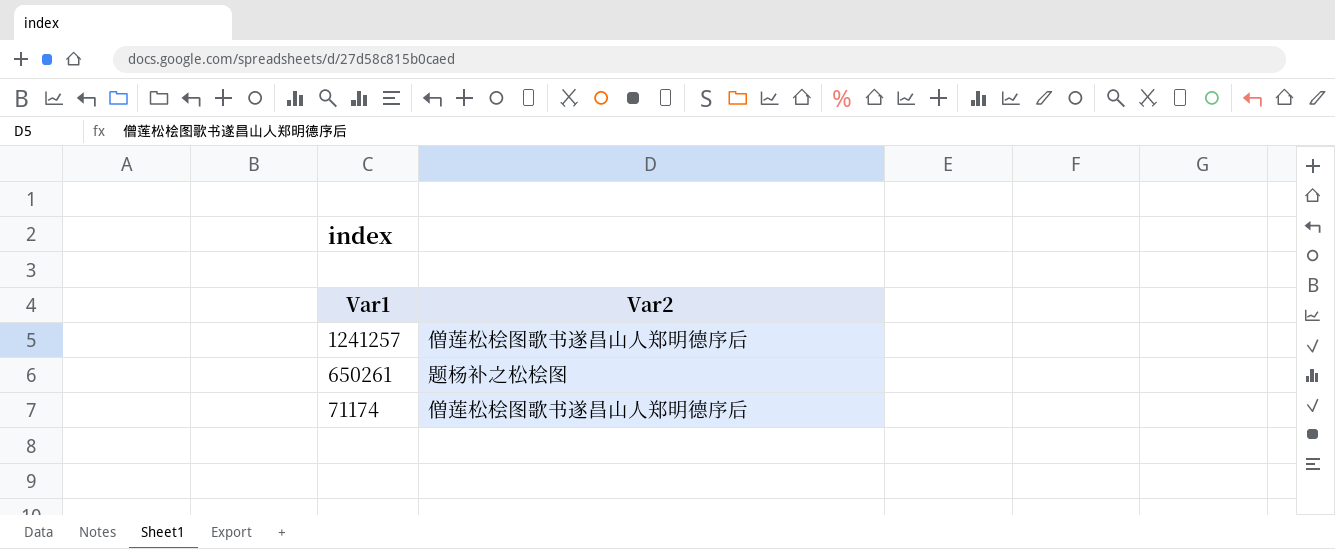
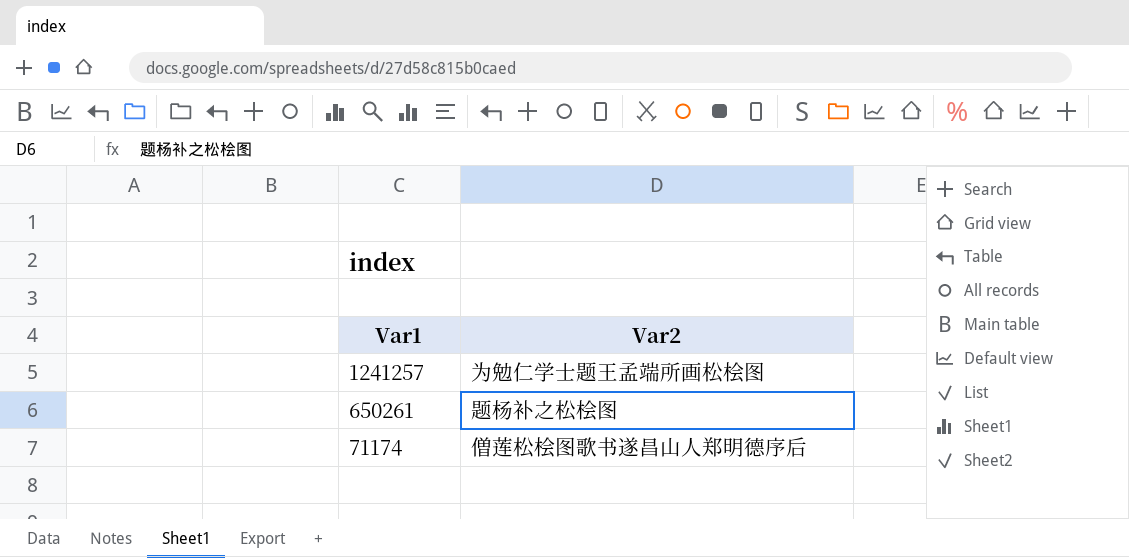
1241257 | Var2: 僧莲松桧图歌书遂昌山人郑明德序后 -> 为勉仁学士题王孟端所画松桧图

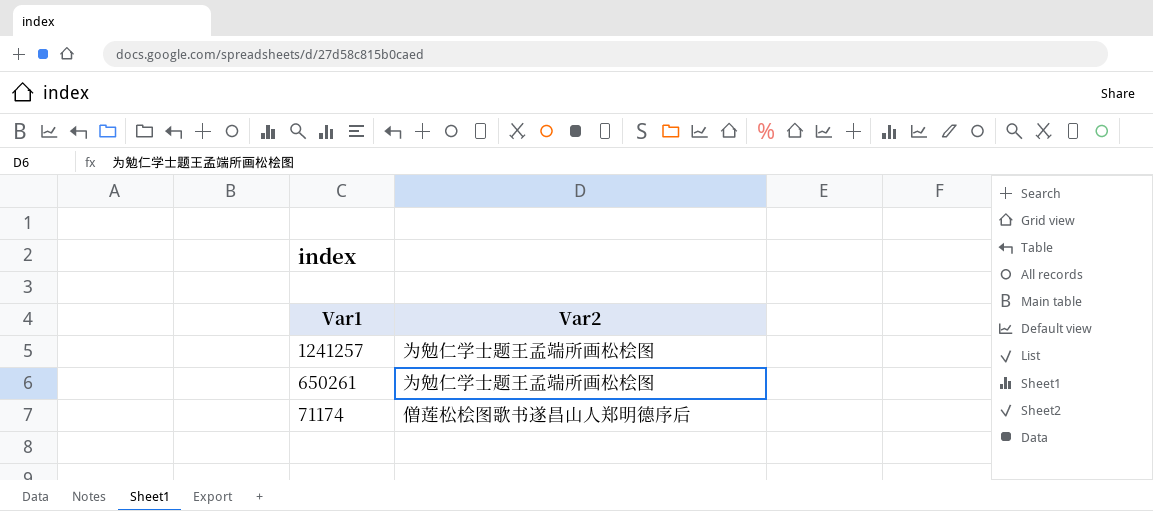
650261 | Var2: 题杨补之松桧图 -> 为勉仁学士题王孟端所画松桧图

